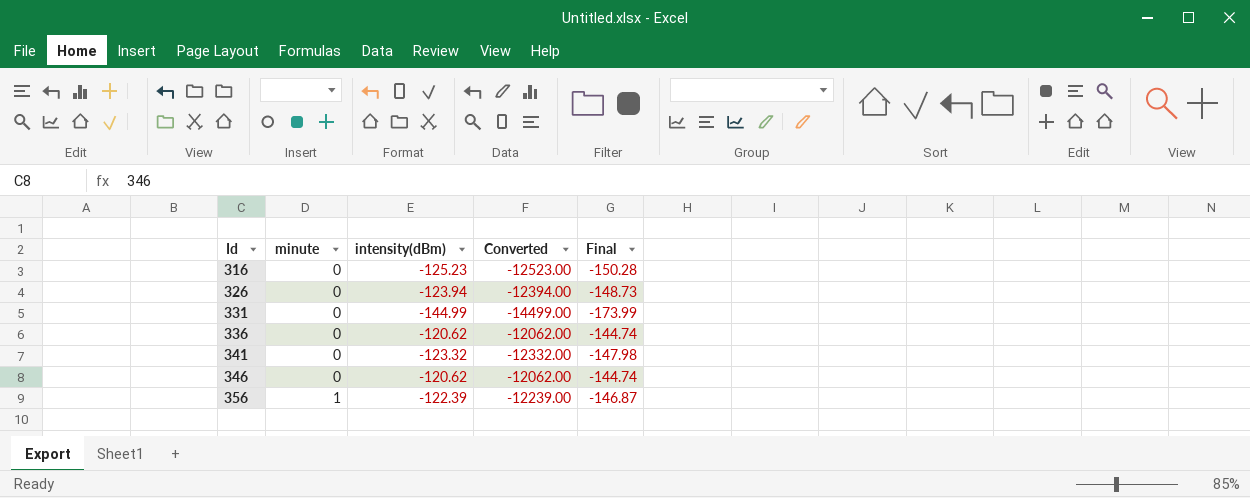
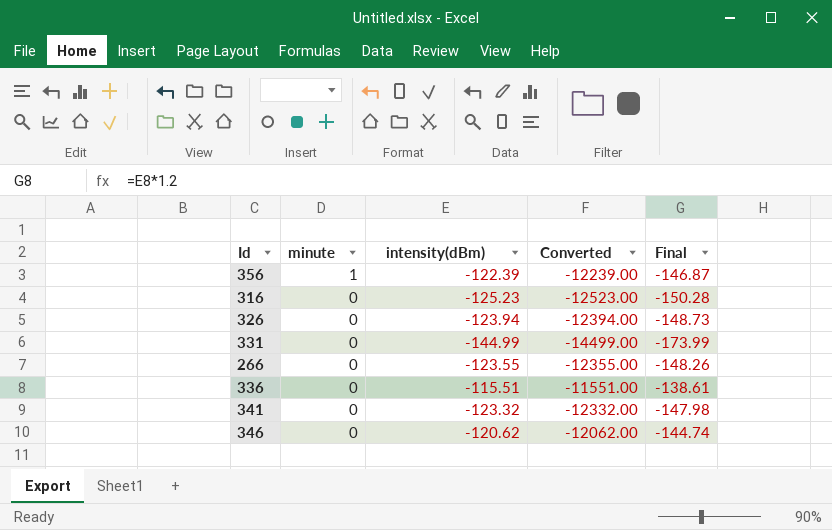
row order: Id ascending -> minute descending
row 266: none -> 0 | -123.55 | -12355.00 | -148.26
336 | intensity(dBm): -120.62 -> -115.51
336 | Converted: -12062.00 -> -11551.00
336 | Final: -144.74 -> -138.61

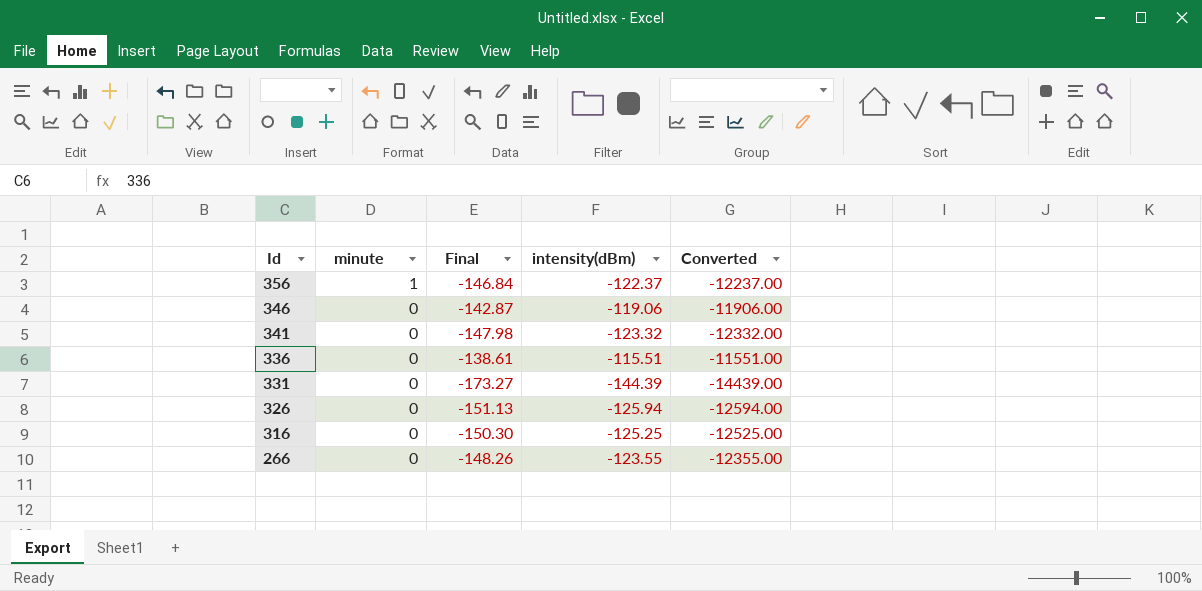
row order: minute descending -> Id descending
column Final | position: 5 -> 3
356 | Final: -146.87 -> -146.84
356 | intensity(dBm): -122.39 -> -122.37
356 | Converted: -12239.00 -> -12237.00
346 | Final: -144.74 -> -142.87
346 | intensity(dBm): -120.62 -> -119.06
346 | Converted: -12062.00 -> -11906.00
331 | Final: -173.99 -> -173.27
331 | intensity(dBm): -144.99 -> -144.39
331 | Converted: -14499.00 -> -14439.00
326 | Final: -148.73 -> -151.13
326 | intensity(dBm): -123.94 -> -125.94
326 | Converted: -12394.00 -> -12594.00
316 | Final: -150.28 -> -150.30
316 | intensity(dBm): -125.23 -> -125.25
316 | Converted: -12523.00 -> -12525.00

